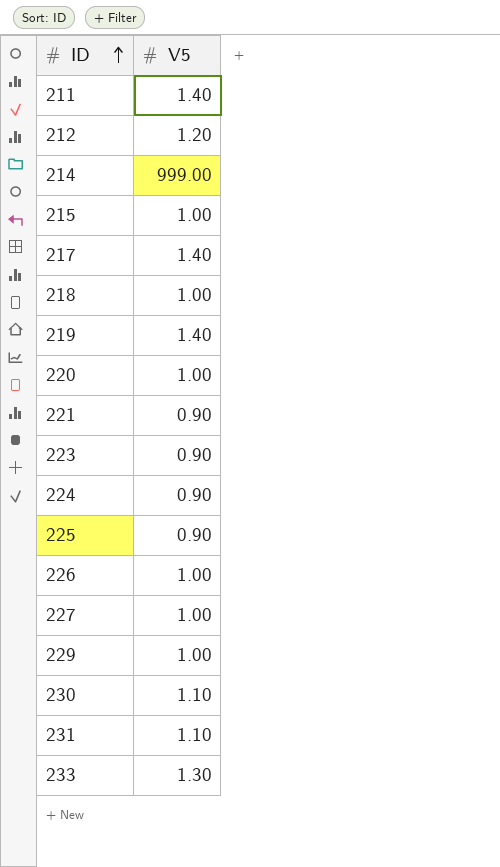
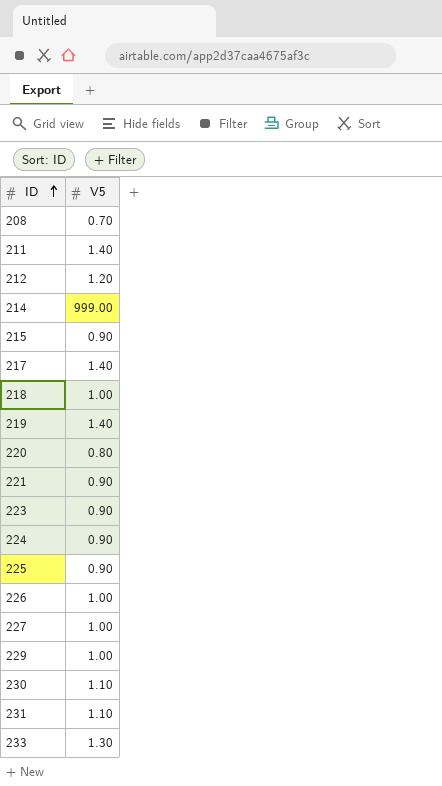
row 208: none -> 0.70
215 | V5: 1.00 -> 0.90
220 | V5: 1.00 -> 0.80

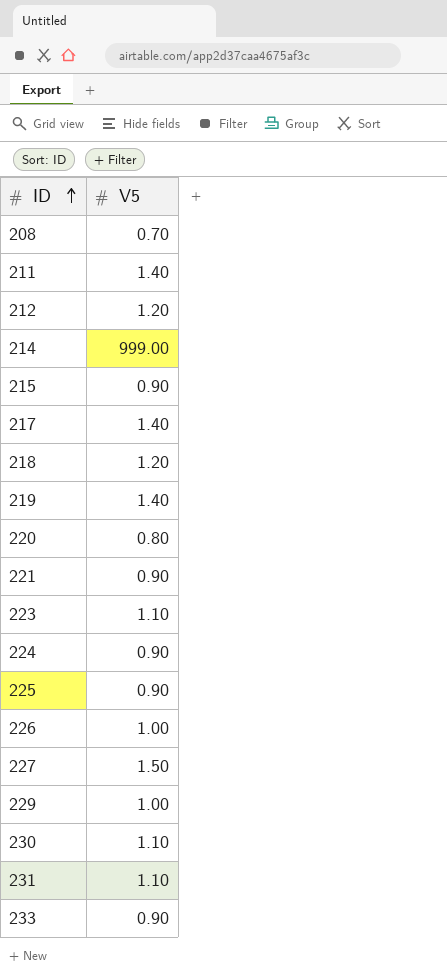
218 | V5: 1.00 -> 1.20
223 | V5: 0.90 -> 1.10
227 | V5: 1.00 -> 1.50
233 | V5: 1.30 -> 0.90

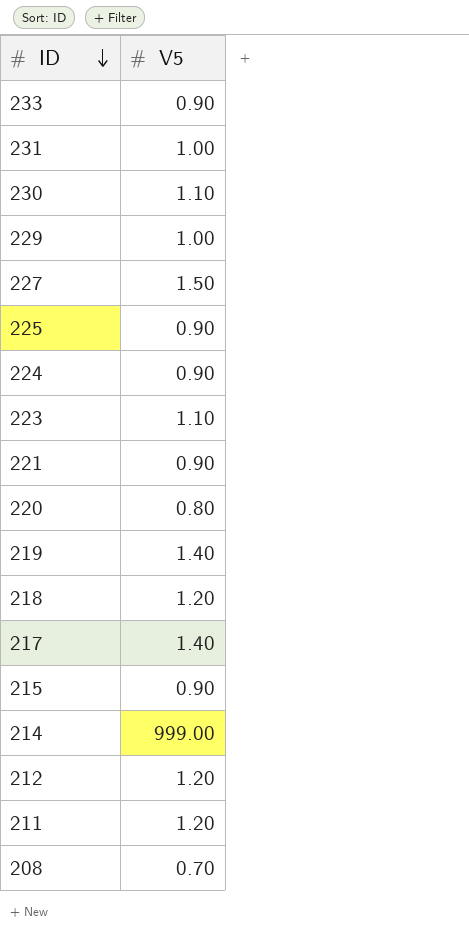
row order: ID ascending -> ID descending
row 226: 1.00 -> none
231 | V5: 1.10 -> 1.00
211 | V5: 1.40 -> 1.20

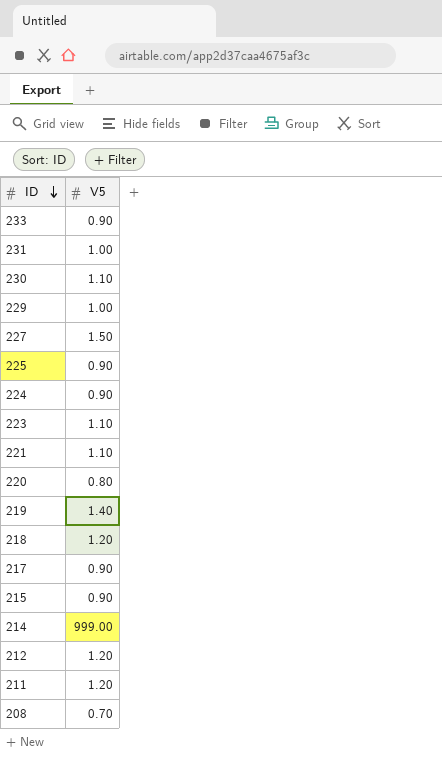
221 | V5: 0.90 -> 1.10
217 | V5: 1.40 -> 0.90

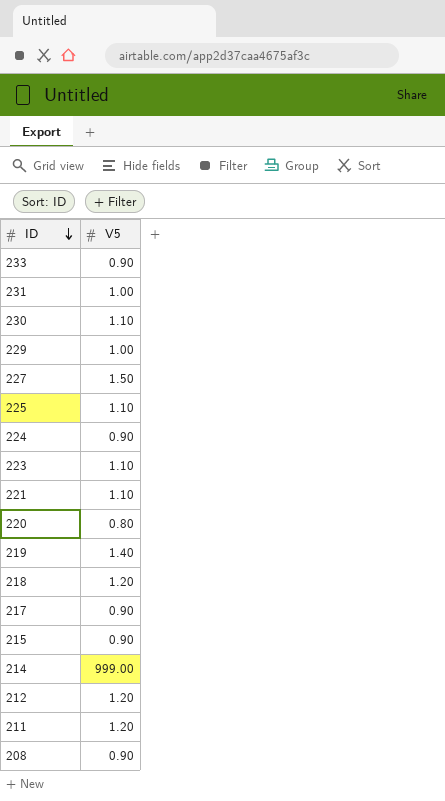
225 | V5: 0.90 -> 1.10
208 | V5: 0.70 -> 0.90

